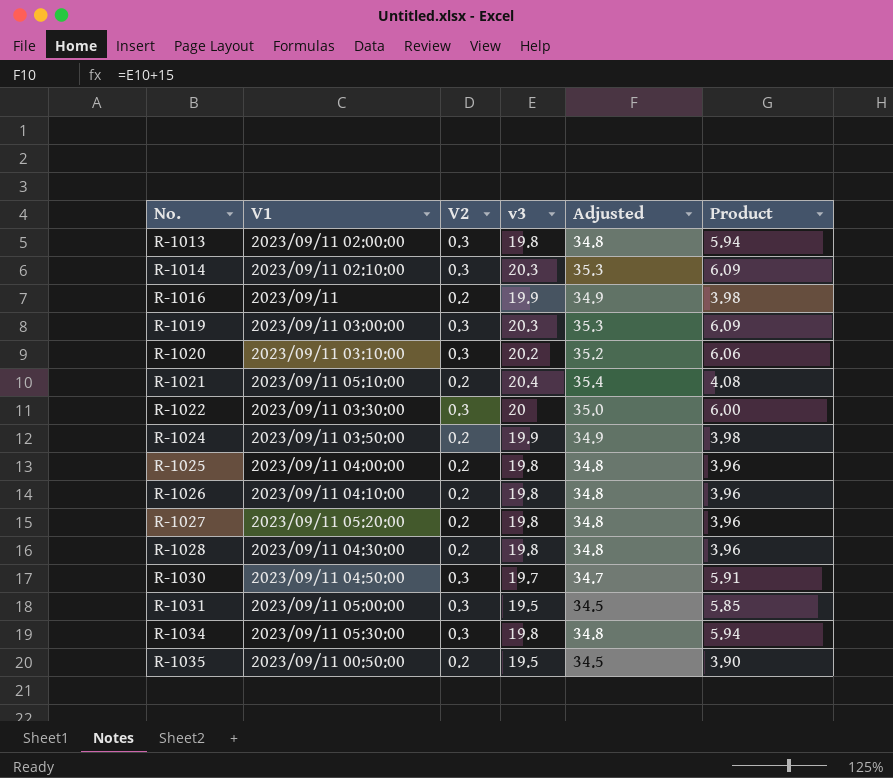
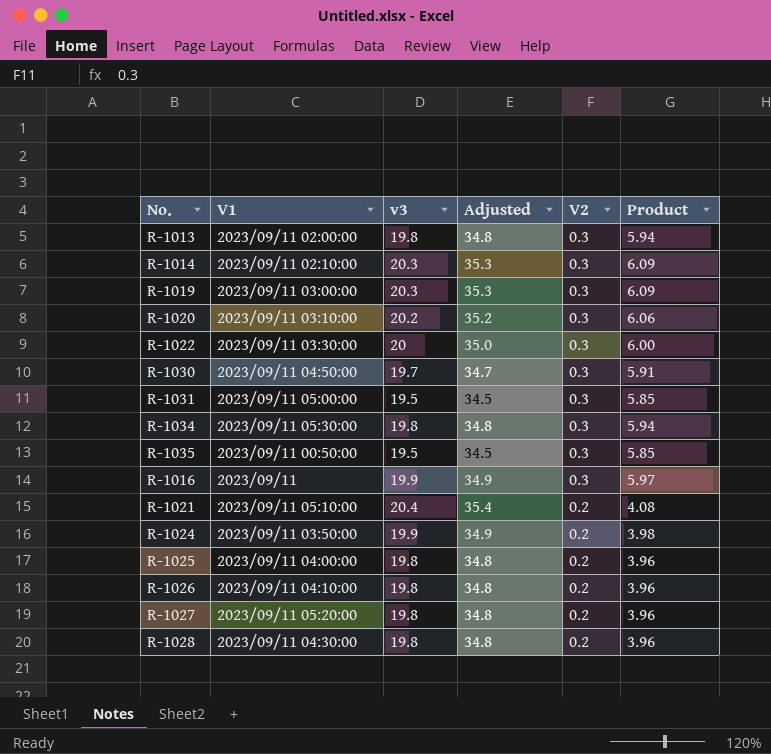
row order: No. ascending -> V2 descending
column V2 | position: 3 -> 5
R-1035 | V2: 0.2 -> 0.3
R-1035 | Product: 3.90 -> 5.85
R-1016 | V2: 0.2 -> 0.3
R-1016 | Product: 3.98 -> 5.97

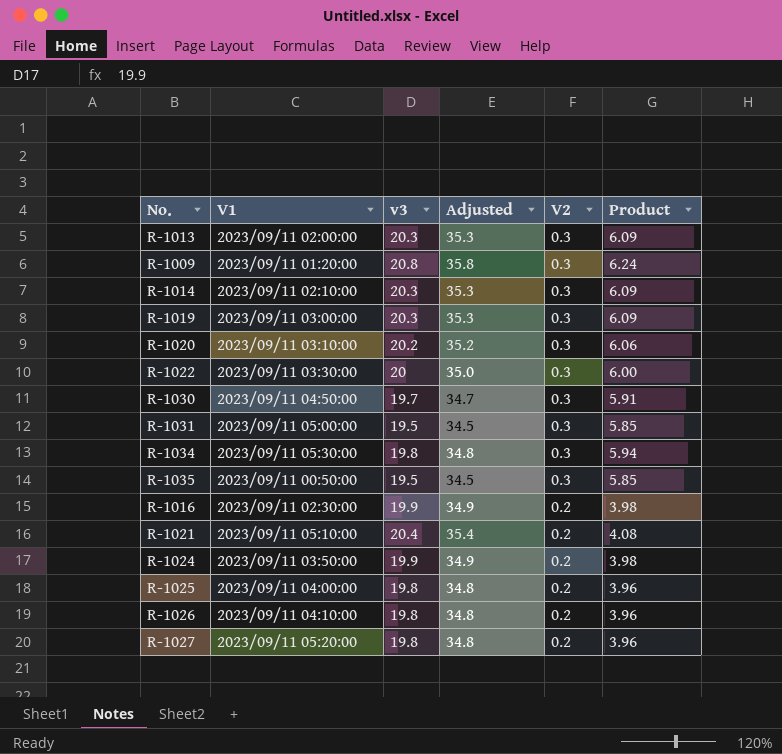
row R-1028: 2023/09/11 04:30:00 | 19.8 | 34.8 | 0.2 | 3.96 -> none
R-1013 | v3: 19.8 -> 20.3
R-1013 | Adjusted: 34.8 -> 35.3
R-1013 | Product: 5.94 -> 6.09
row R-1009: none -> 2023/09/11 01:20:00 | 20.8 | 35.8 | 0.3 | 6.24
R-1016 | V1: 2023/09/11 -> 2023/09/11 02:30:00
R-1016 | V2: 0.3 -> 0.2
R-1016 | Product: 5.97 -> 3.98

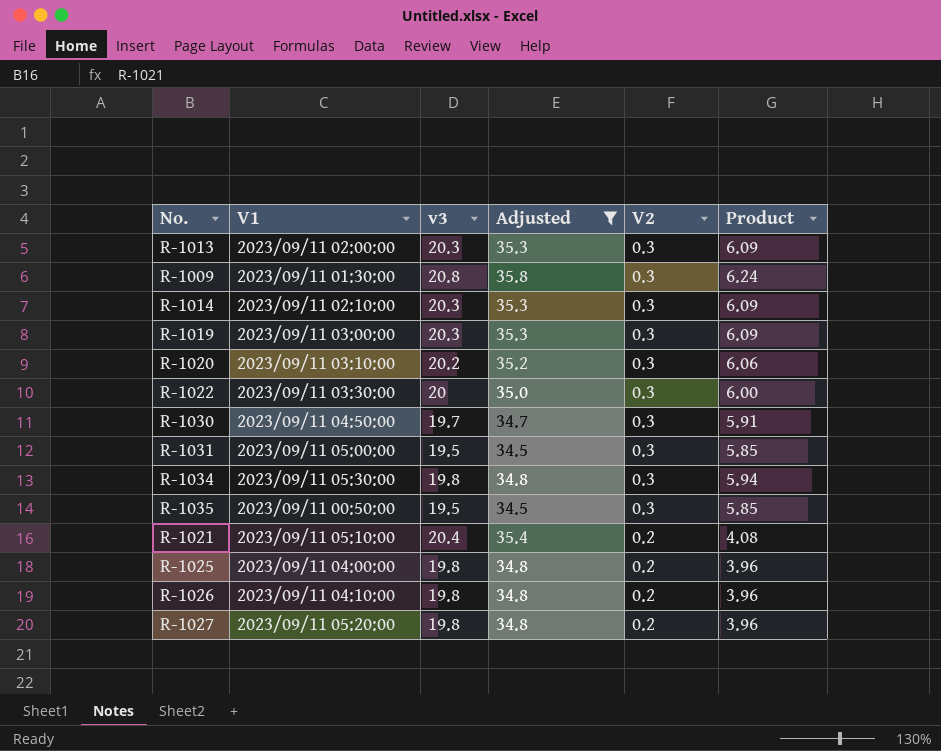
filter: none -> Adjusted != 34.9
R-1009 | V1: 2023/09/11 01:20:00 -> 2023/09/11 01:30:00

